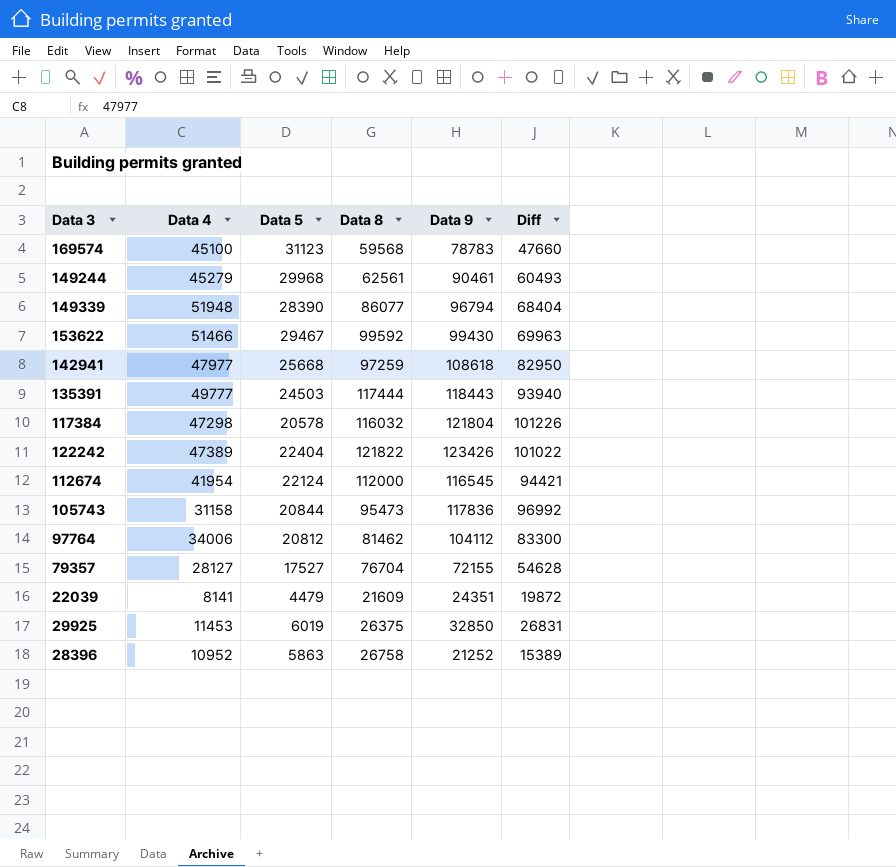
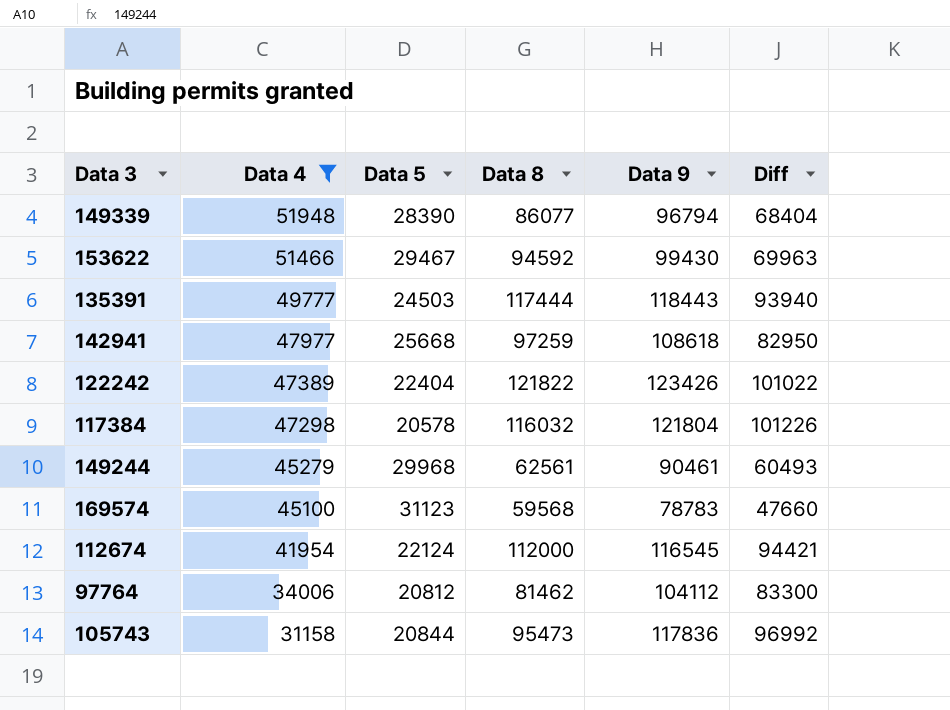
filter: none -> Data 4 >= 31158
row order: none -> Data 4 descending
153622 | Data 8: 99592 -> 94592

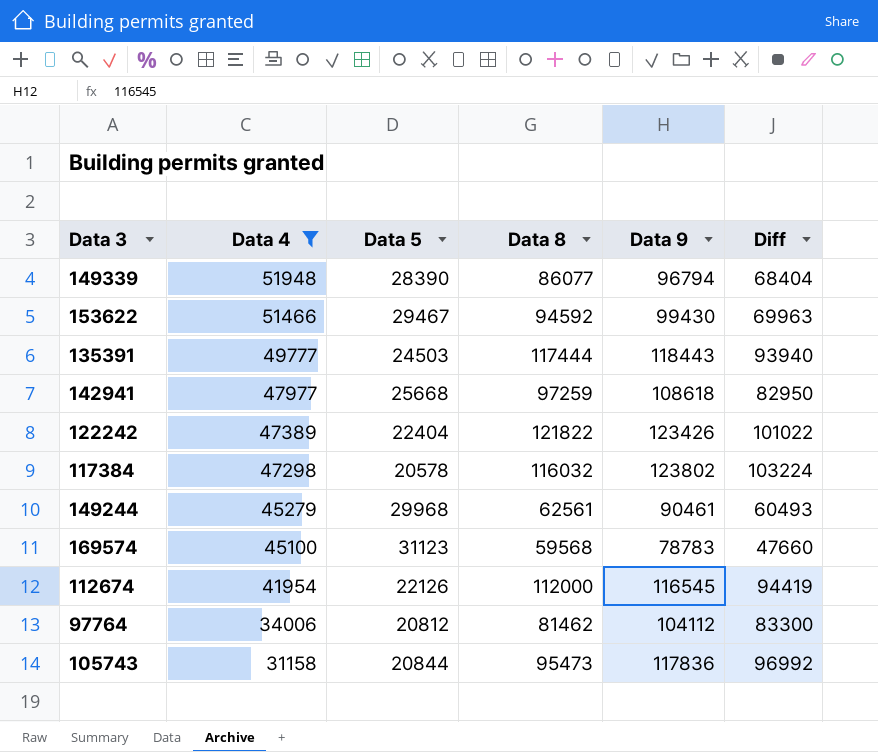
117384 | Data 9: 121804 -> 123802
117384 | Diff: 101226 -> 103224
112674 | Data 5: 22124 -> 22126
112674 | Diff: 94421 -> 94419

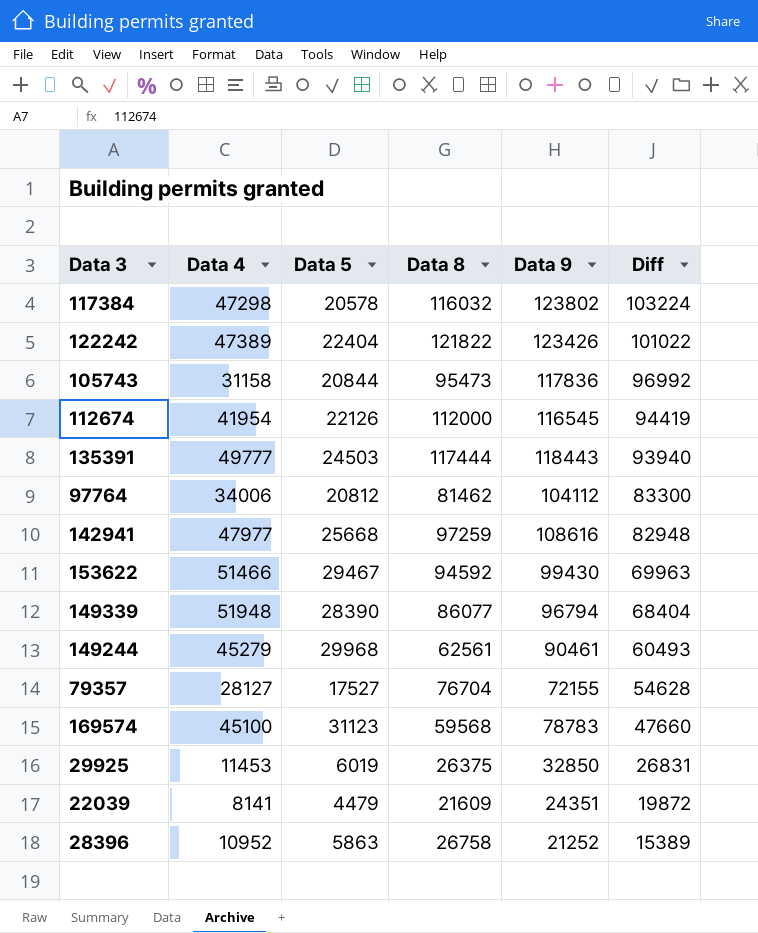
filter: Data 4 >= 31158 -> none
row order: Data 4 descending -> Diff descending
142941 | Data 9: 108618 -> 108616
142941 | Diff: 82950 -> 82948

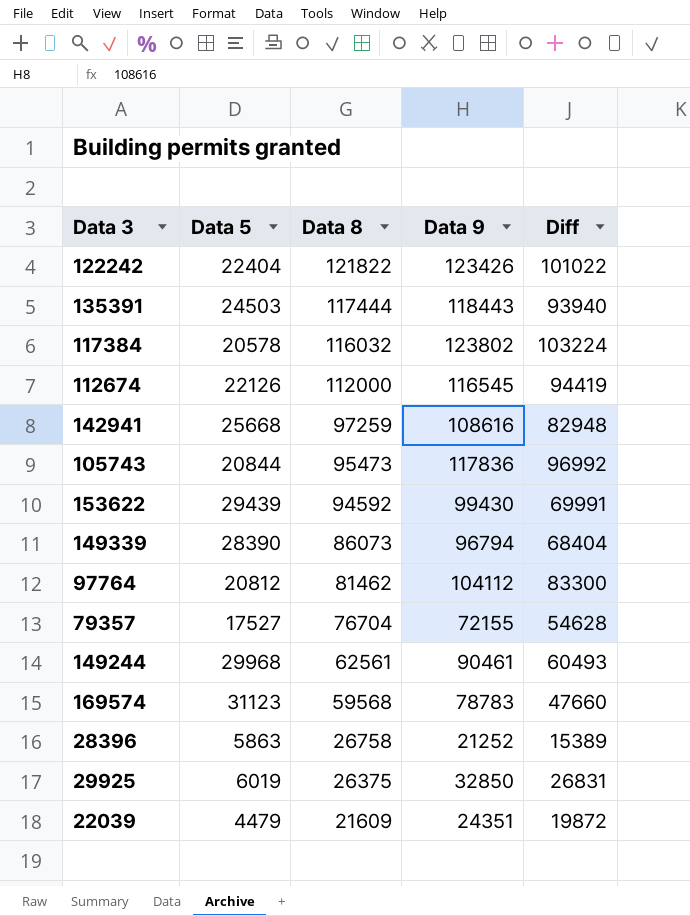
row order: Diff descending -> Data 8 descending
column Data 4 | position: 2 -> none
153622 | Data 5: 29467 -> 29439
153622 | Diff: 69963 -> 69991
149339 | Data 8: 86077 -> 86073

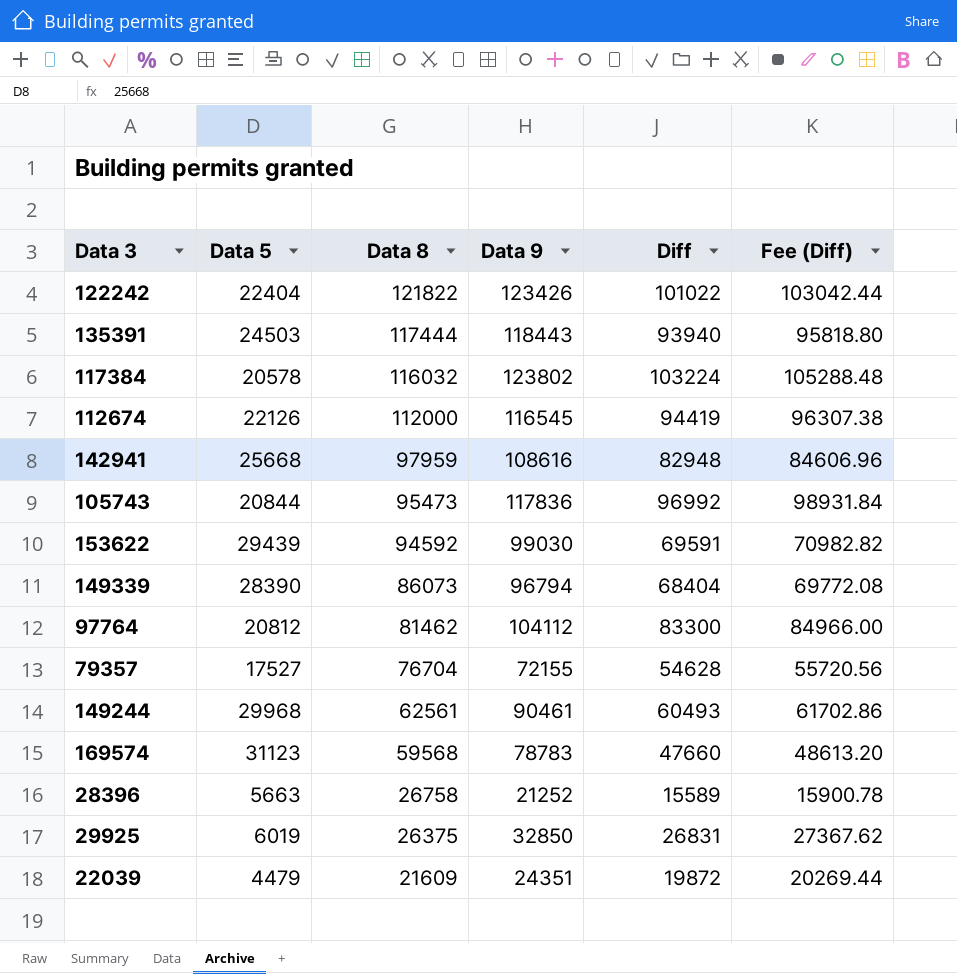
column Fee (Diff) | formula: none -> [Diff] * 1.02
142941 | Data 8: 97259 -> 97959
153622 | Data 9: 99430 -> 99030
153622 | Diff: 69991 -> 69591
28396 | Data 5: 5863 -> 5663
28396 | Diff: 15389 -> 15589

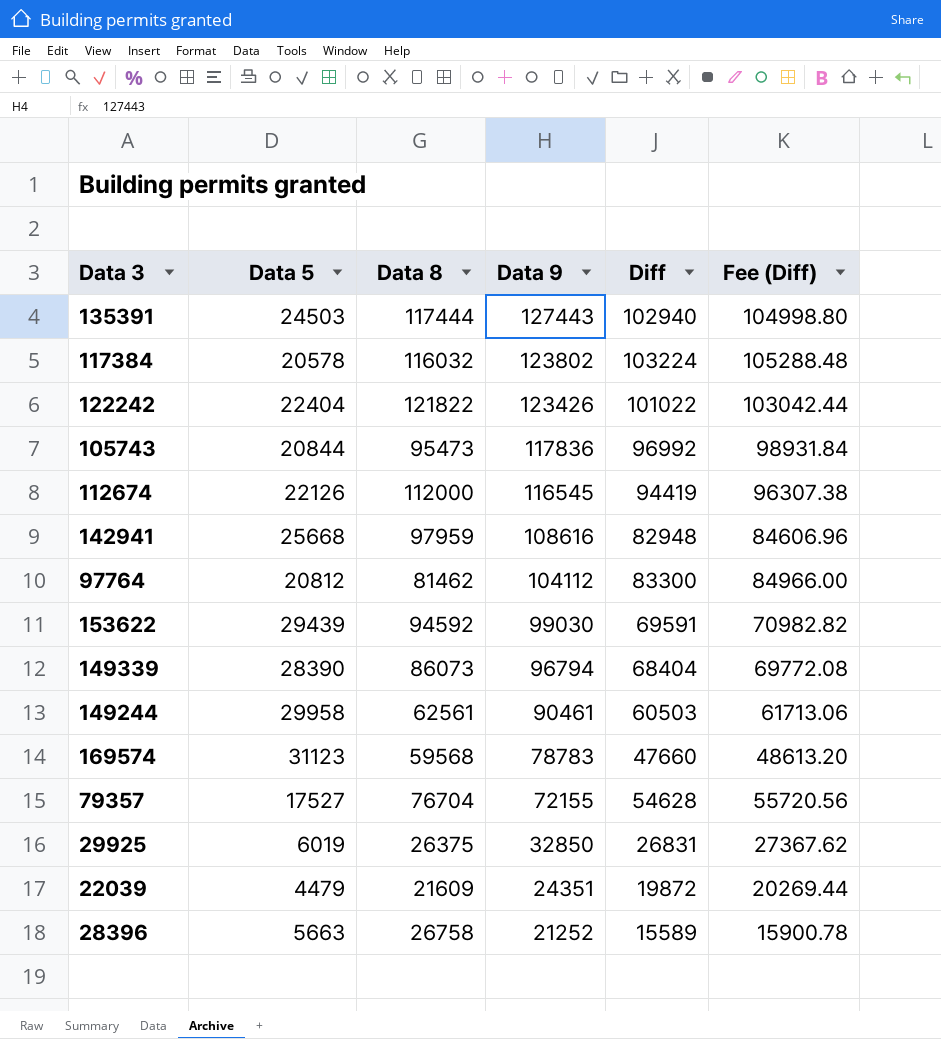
row order: Data 8 descending -> Data 9 descending
135391 | Data 9: 118443 -> 127443
135391 | Diff: 93940 -> 102940
135391 | Fee (Diff): 95818.80 -> 104998.80
149244 | Data 5: 29968 -> 29958
149244 | Diff: 60493 -> 60503
149244 | Fee (Diff): 61702.86 -> 61713.06

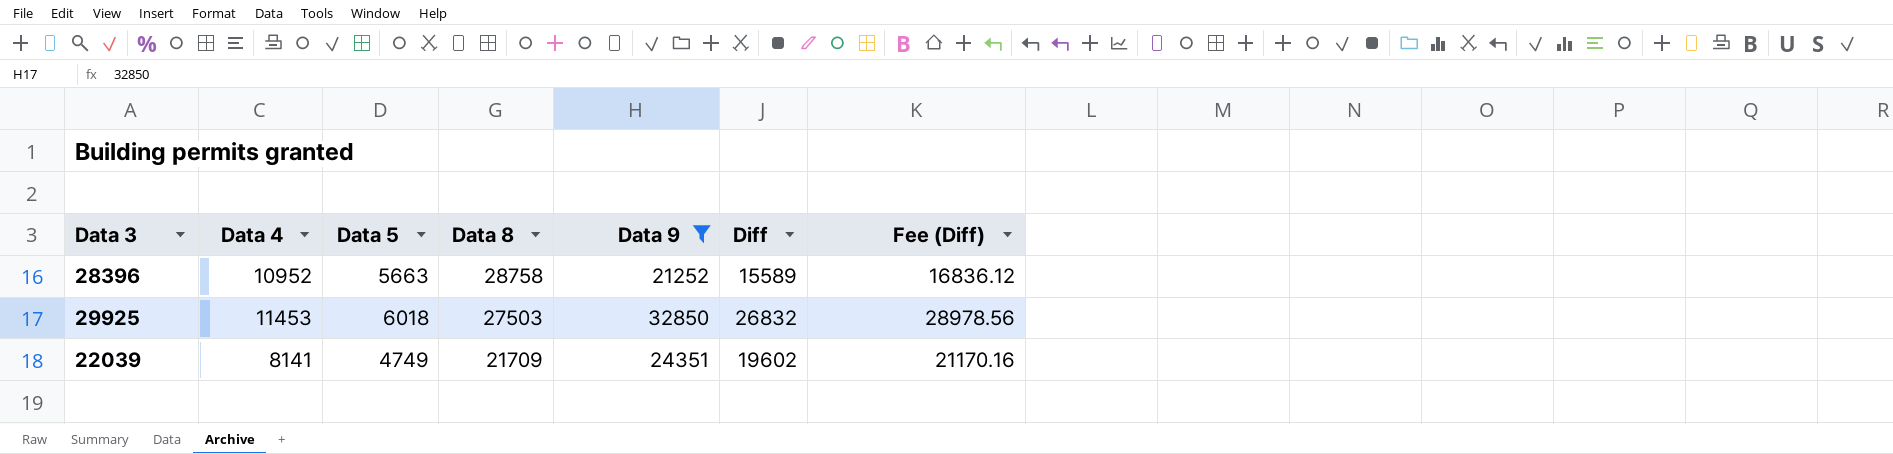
filter: none -> Data 9 <= 32850
row order: Data 9 descending -> Data 8 descending
column Data 4 | position: none -> 2
column Fee (Diff) | formula: [Diff] * 1.02 -> [Diff] * 1.08
28396 | Data 8: 26758 -> 28758
29925 | Data 5: 6019 -> 6018
29925 | Data 8: 26375 -> 27503
29925 | Diff: 26831 -> 26832
22039 | Data 5: 4479 -> 4749
22039 | Data 8: 21609 -> 21709
22039 | Diff: 19872 -> 19602

